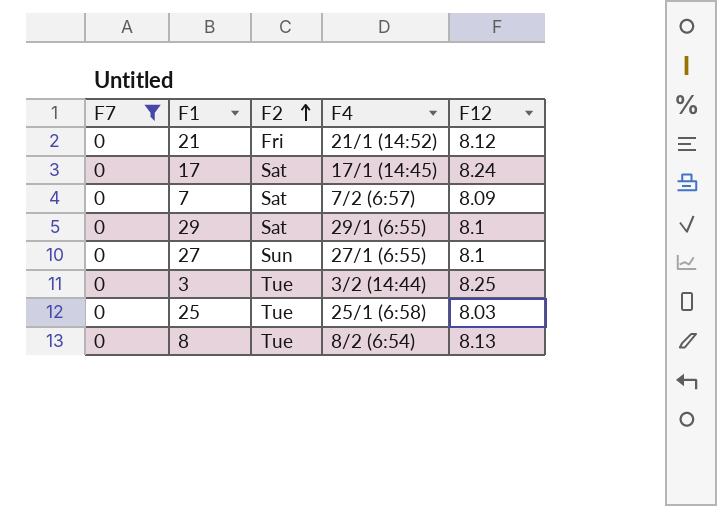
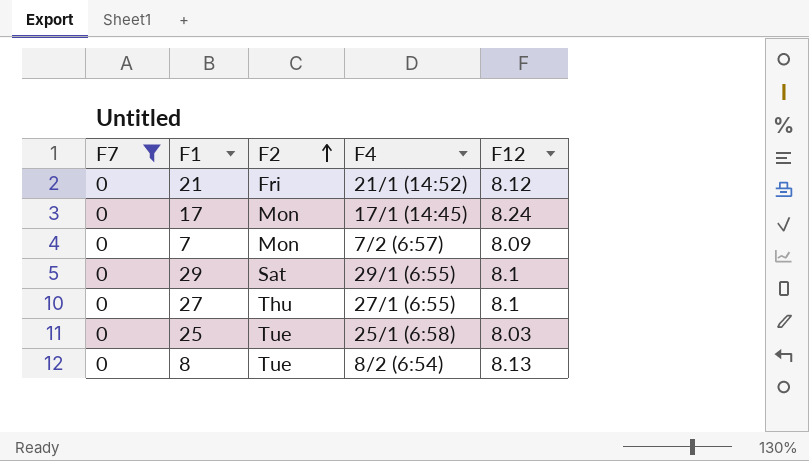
row 3: 0 | Tue | 3/2 (14:44) | 8.25 -> none
17 | F2: Sat -> Mon
7 | F2: Sat -> Mon
27 | F2: Sun -> Thu

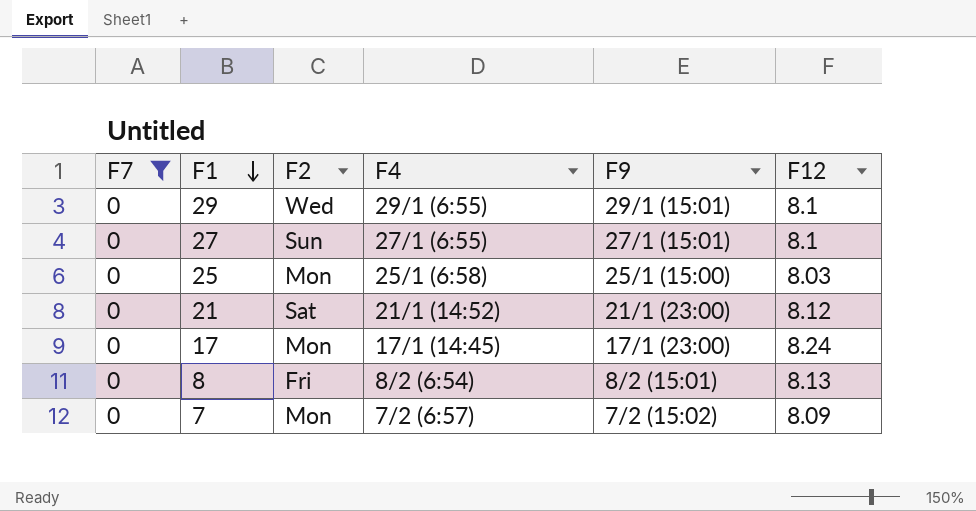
row order: F2 ascending -> F1 descending
column F9 | position: none -> 5
29 | F2: Sat -> Wed
27 | F2: Thu -> Sun
25 | F2: Tue -> Mon
21 | F2: Fri -> Sat
8 | F2: Tue -> Fri

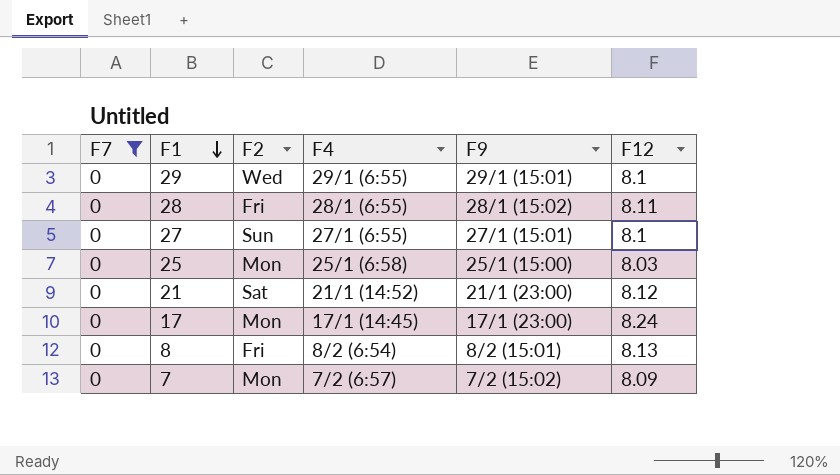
row 28: none -> 0 | Fri | 28/1 (6:55) | 28/1 (15:02) | 8.11

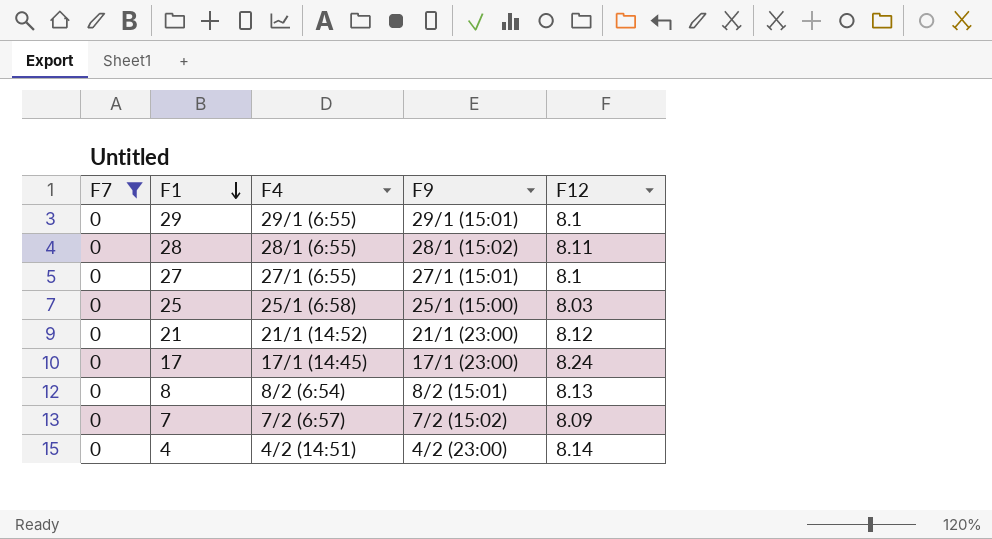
column F2 | position: 3 -> none
row 4: none -> 0 | 4/2 (14:51) | 4/2 (23:00) | 8.14

